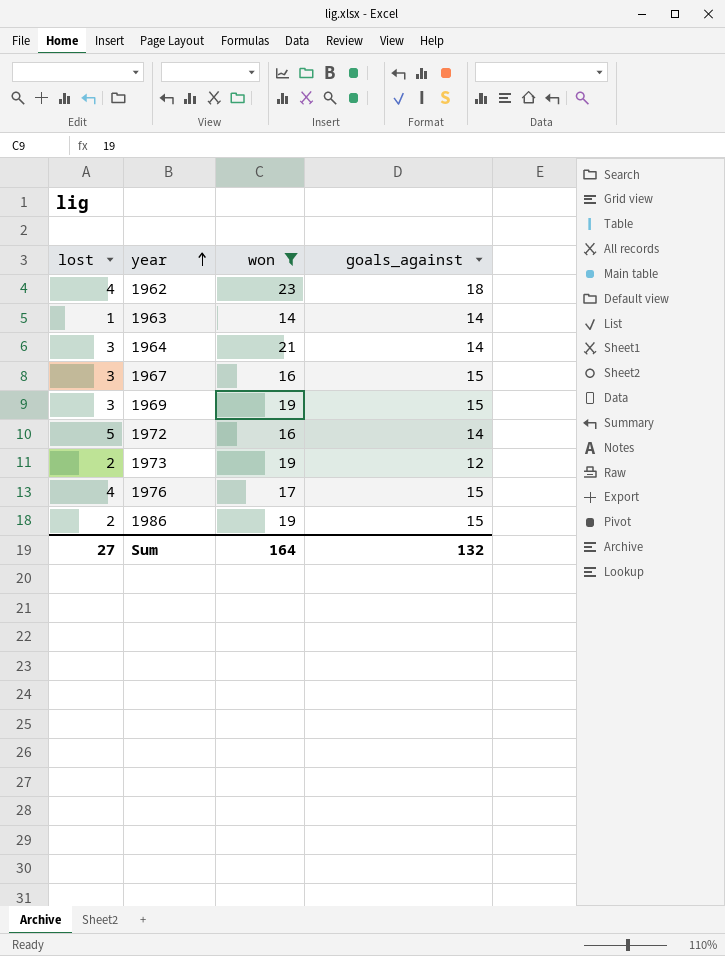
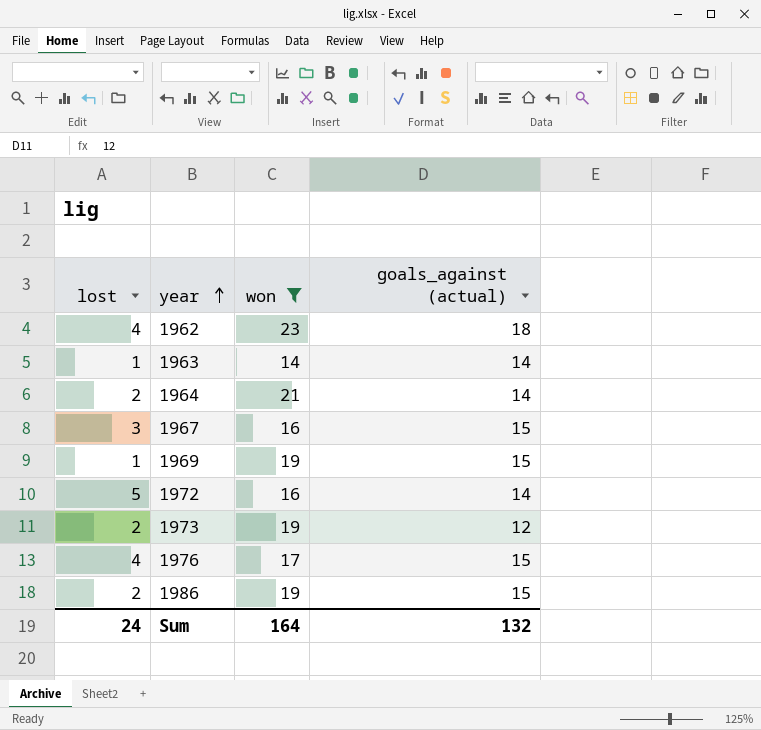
column name: goals_against -> goals_against (actual)
1964 | lost: 3 -> 2
1969 | lost: 3 -> 1
Sum | lost: 27 -> 24

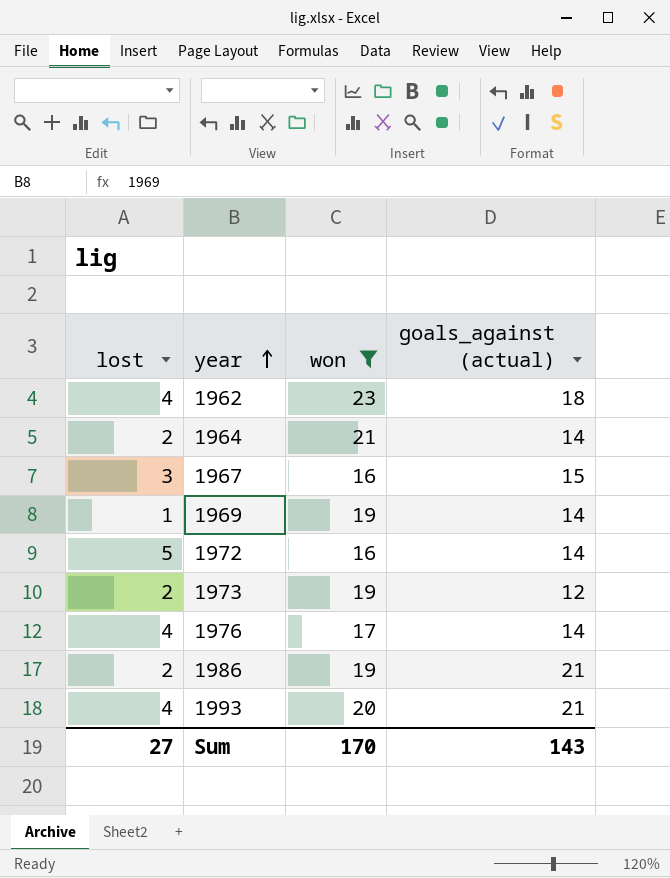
row 1963: 1 | 14 | 14 -> none
1969 | goals_against (actual): 15 -> 14
1976 | goals_against (actual): 15 -> 14
1986 | goals_against (actual): 15 -> 21
row 1993: none -> 4 | 20 | 21
Sum | lost: 24 -> 27
Sum | won: 164 -> 170
Sum | goals_against (actual): 132 -> 143

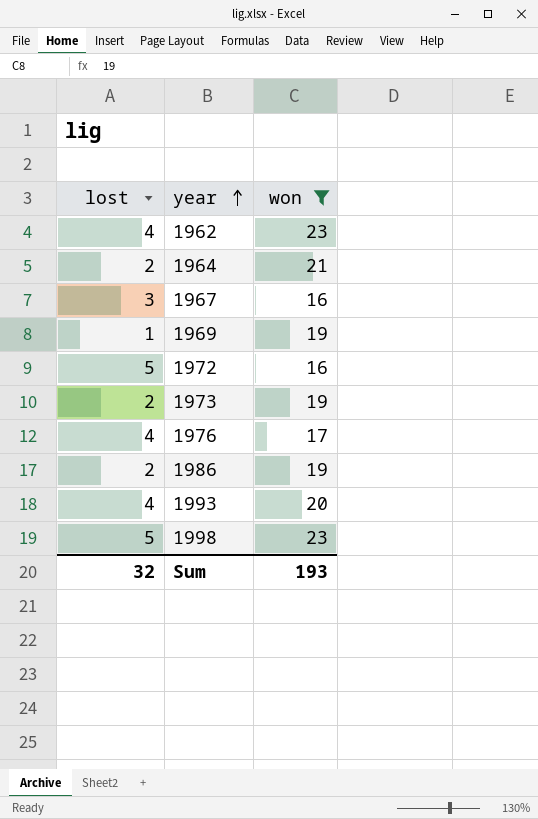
column goals_against (actual) | position: 4 -> none
row 1998: none -> 5 | 23
Sum | lost: 27 -> 32
Sum | won: 170 -> 193

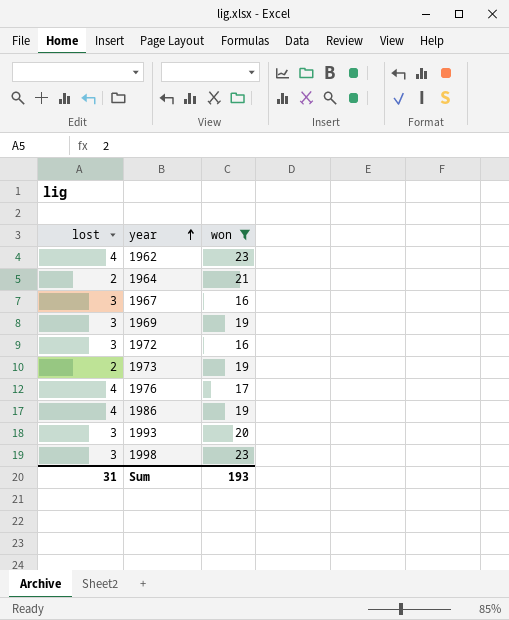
1969 | lost: 1 -> 3
1972 | lost: 5 -> 3
1986 | lost: 2 -> 4
1993 | lost: 4 -> 3
1998 | lost: 5 -> 3
Sum | lost: 32 -> 31

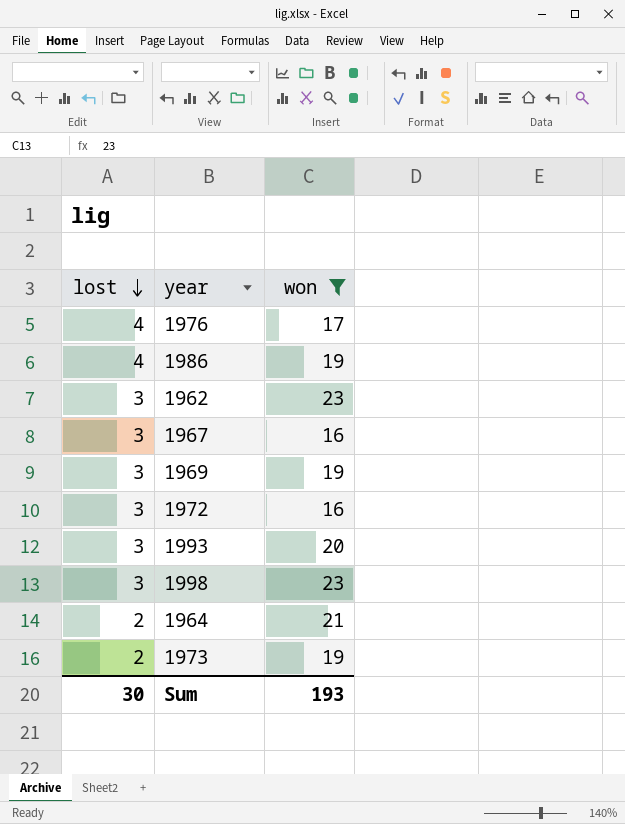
row order: year ascending -> lost descending
1962 | lost: 4 -> 3
Sum | lost: 31 -> 30

